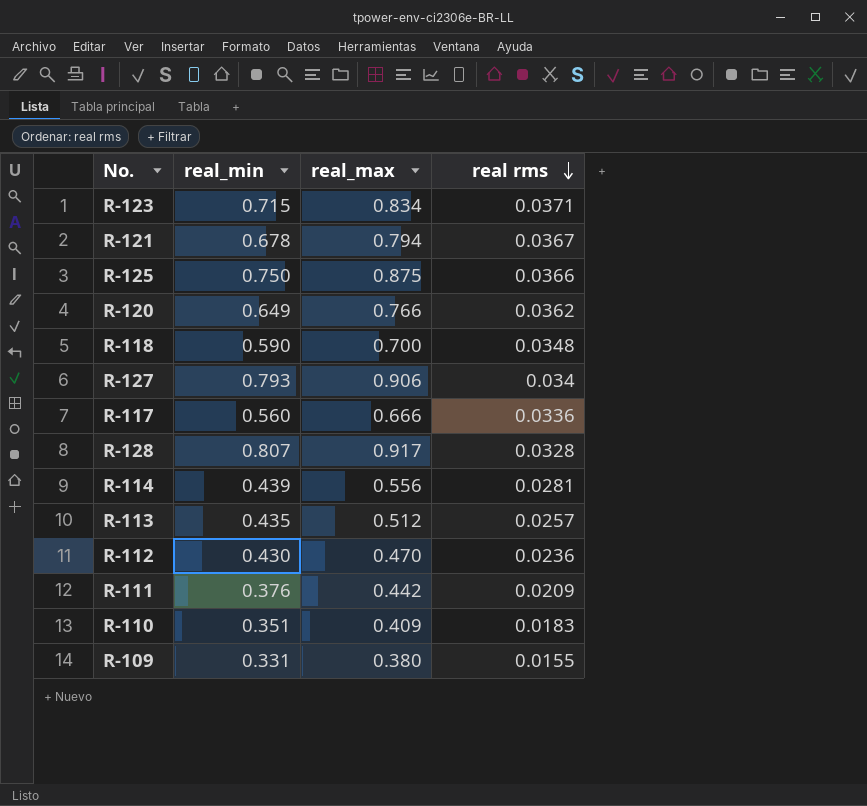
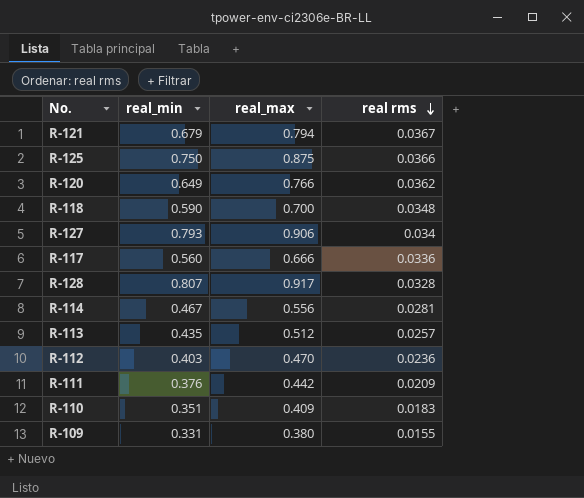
row R-123: 0.715 | 0.834 | 0.0371 -> none
R-121 | real_min: 0.678 -> 0.679
R-114 | real_min: 0.439 -> 0.467
R-112 | real_min: 0.430 -> 0.403

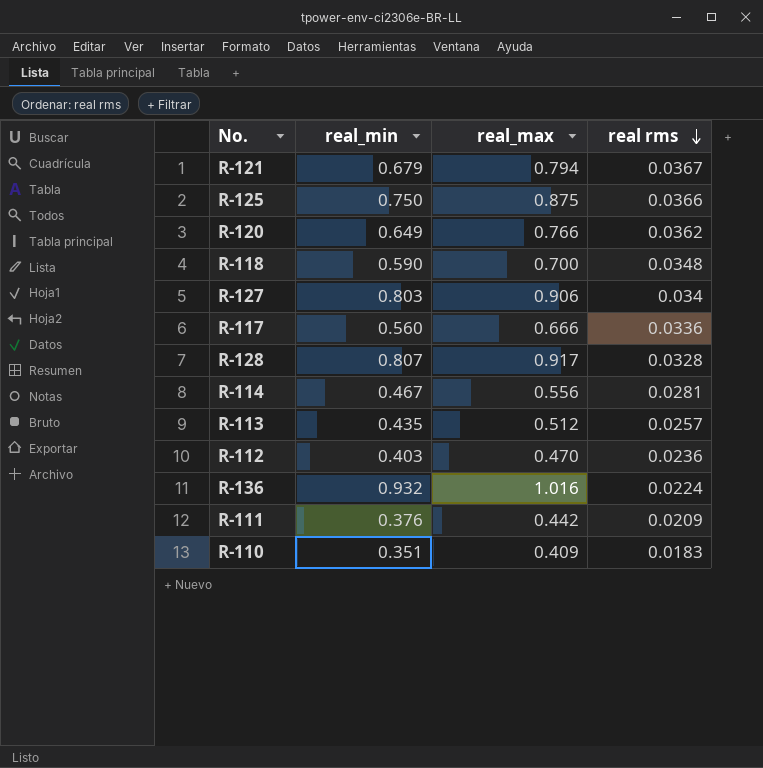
row R-109: 0.331 | 0.380 | 0.0155 -> none
R-127 | real_min: 0.793 -> 0.803
row R-136: none -> 0.932 | 1.016 | 0.0224

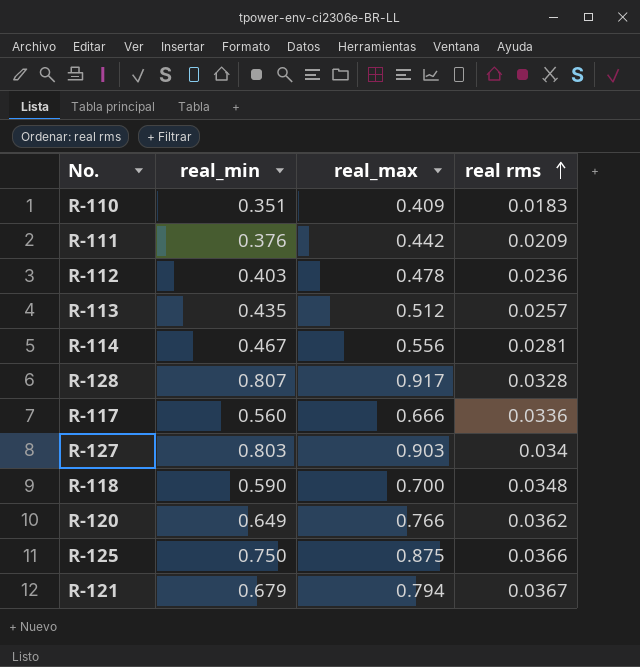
row order: real rms descending -> real rms ascending
row R-136: 0.932 | 1.016 | 0.0224 -> none
R-112 | real_max: 0.470 -> 0.478
R-127 | real_max: 0.906 -> 0.903

